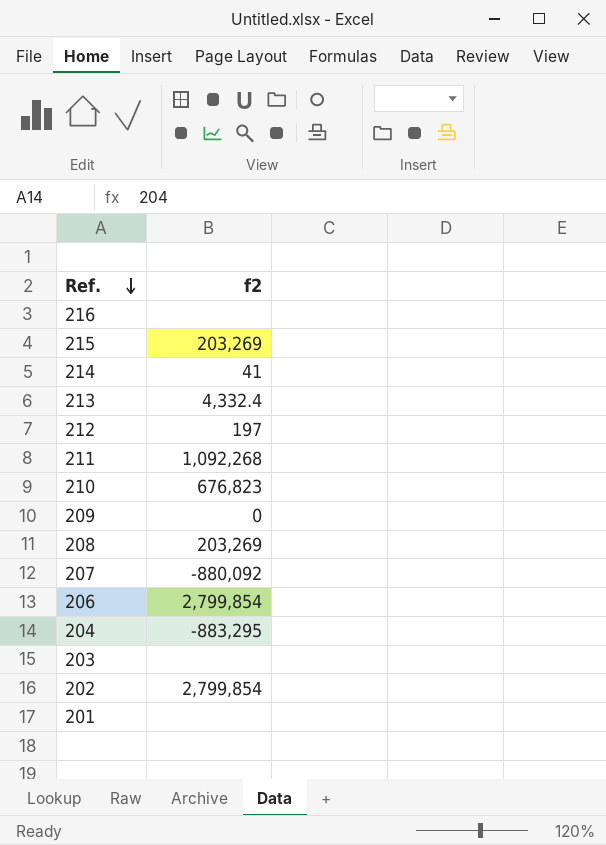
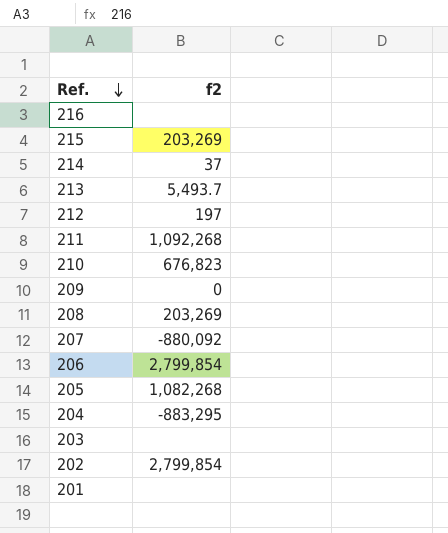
214 | f2: 41 -> 37
213 | f2: 4,332.4 -> 5,493.7
row 205: none -> 1,082,268

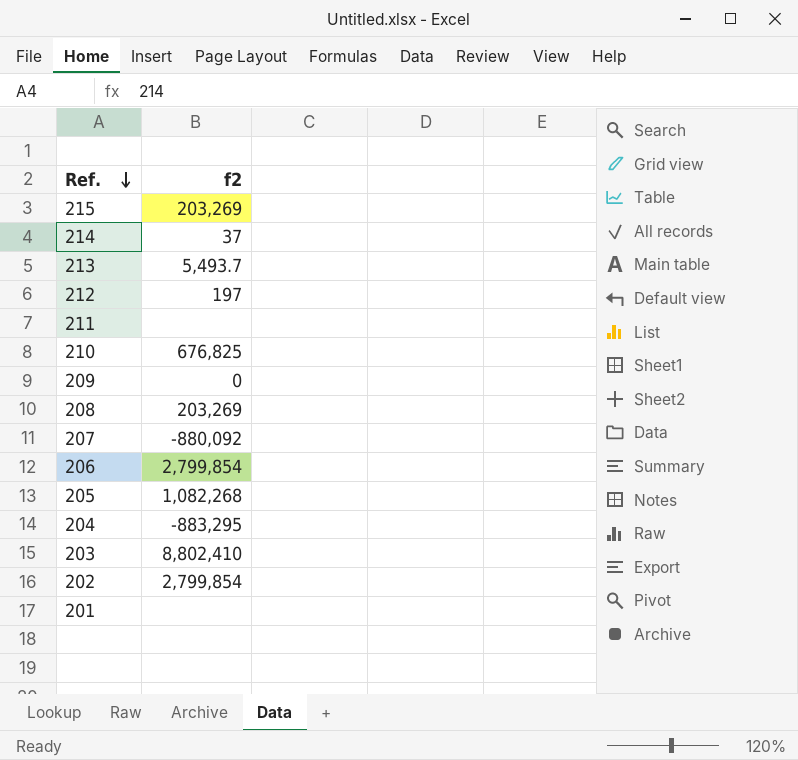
row 216: none -> none
211 | f2: 1,092,268 -> none
210 | f2: 676,823 -> 676,825
203 | f2: none -> 8,802,410

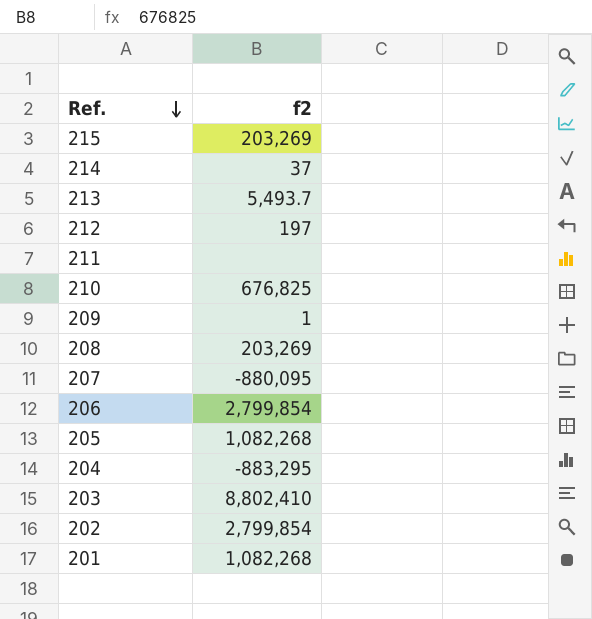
209 | f2: 0 -> 1
207 | f2: -880,092 -> -880,095
201 | f2: none -> 1,082,268

